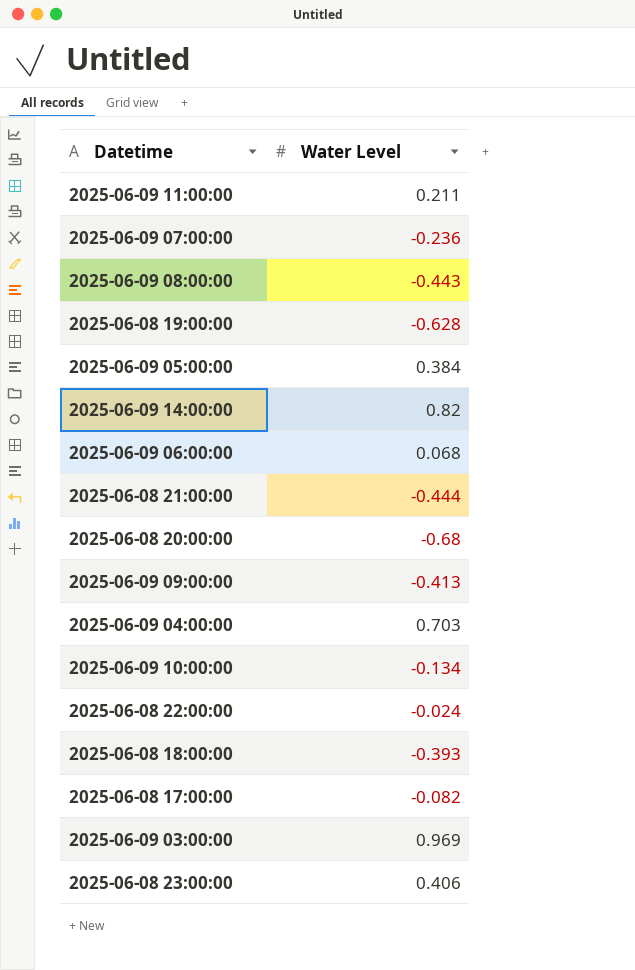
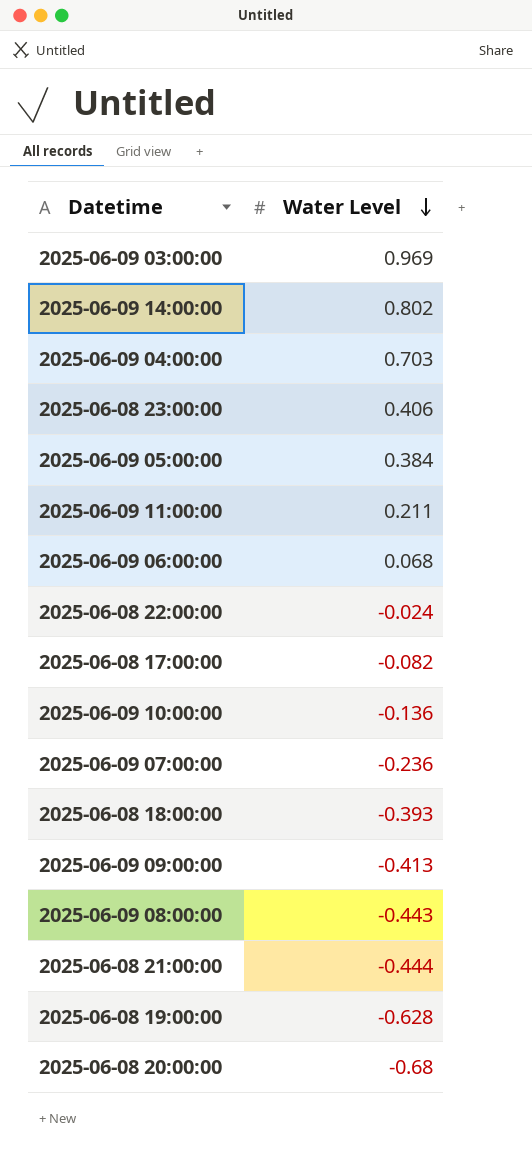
row order: none -> Water Level descending
2025-06-09 14:00:00 | Water Level: 0.82 -> 0.802
2025-06-09 10:00:00 | Water Level: -0.134 -> -0.136

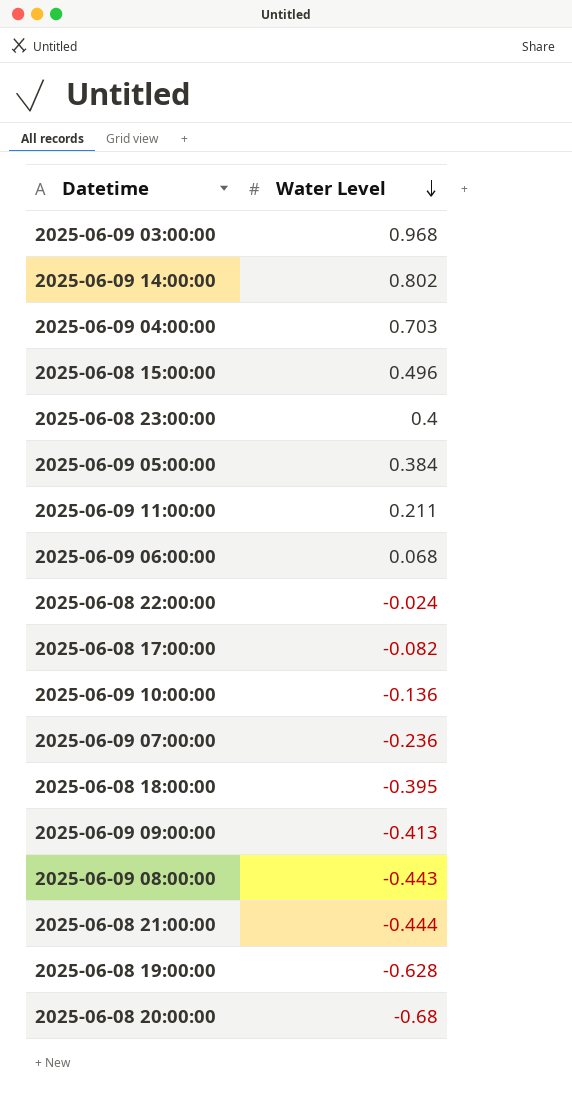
2025-06-09 03:00:00 | Water Level: 0.969 -> 0.968
row 2025-06-08 15:00:00: none -> 0.496
2025-06-08 23:00:00 | Water Level: 0.406 -> 0.4
2025-06-08 18:00:00 | Water Level: -0.393 -> -0.395

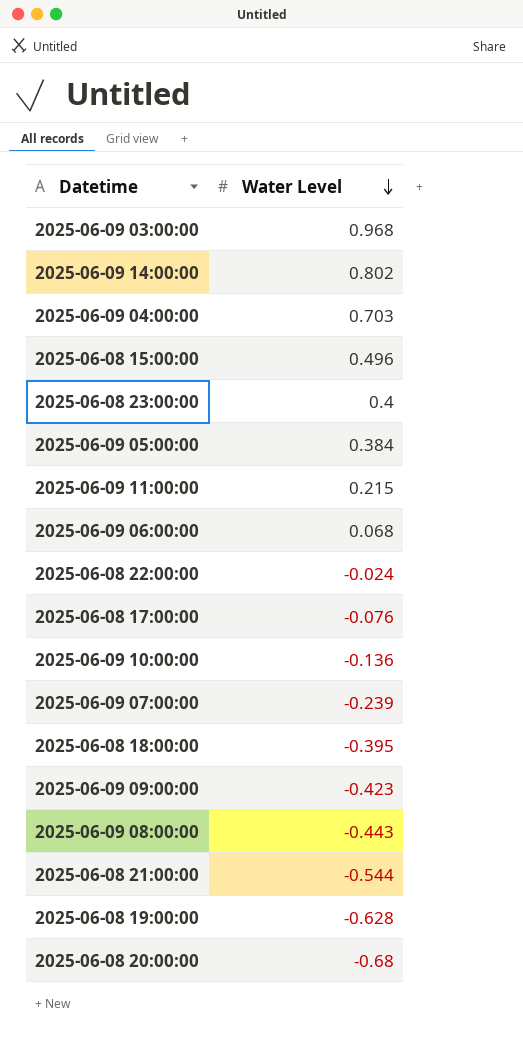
2025-06-09 11:00:00 | Water Level: 0.211 -> 0.215
2025-06-08 17:00:00 | Water Level: -0.082 -> -0.076
2025-06-09 07:00:00 | Water Level: -0.236 -> -0.239
2025-06-09 09:00:00 | Water Level: -0.413 -> -0.423
2025-06-08 21:00:00 | Water Level: -0.444 -> -0.544

